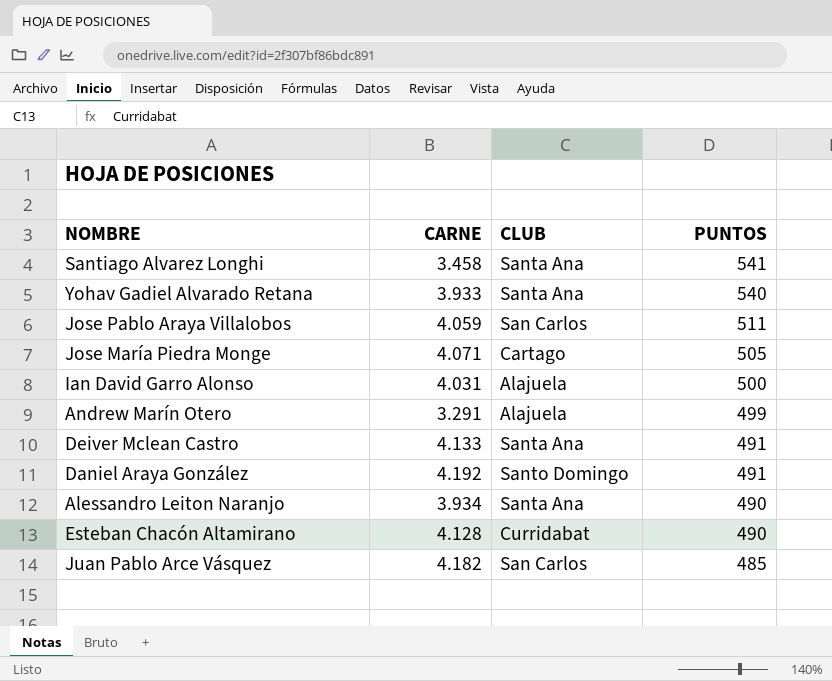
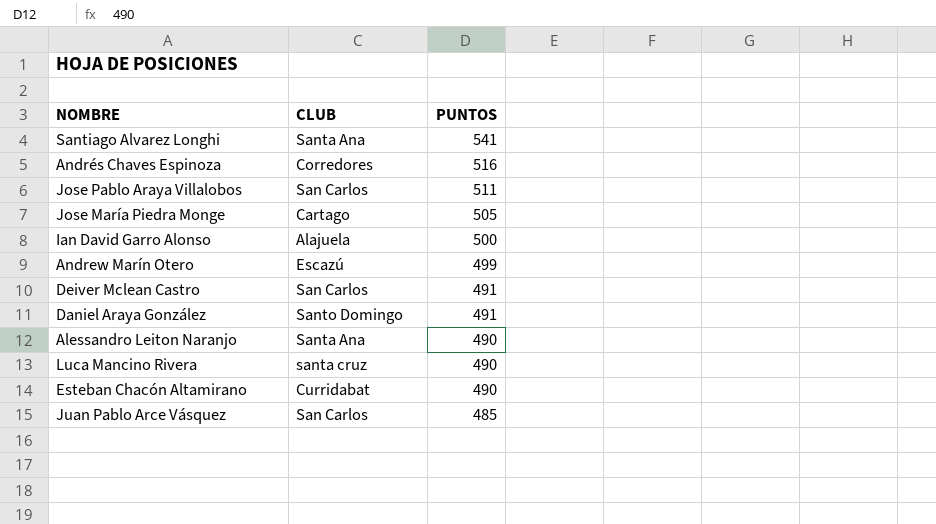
column CARNE | position: 2 -> none
row Yohav Gadiel Alvarado Retana: 3.933 | Santa Ana | 540 -> none
row Andrés Chaves Espinoza: none -> Corredores | 516
Andrew Marín Otero | CLUB: Alajuela -> Escazú
Deiver Mclean Castro | CLUB: Santa Ana -> San Carlos
row Luca Mancino Rivera: none -> santa cruz | 490

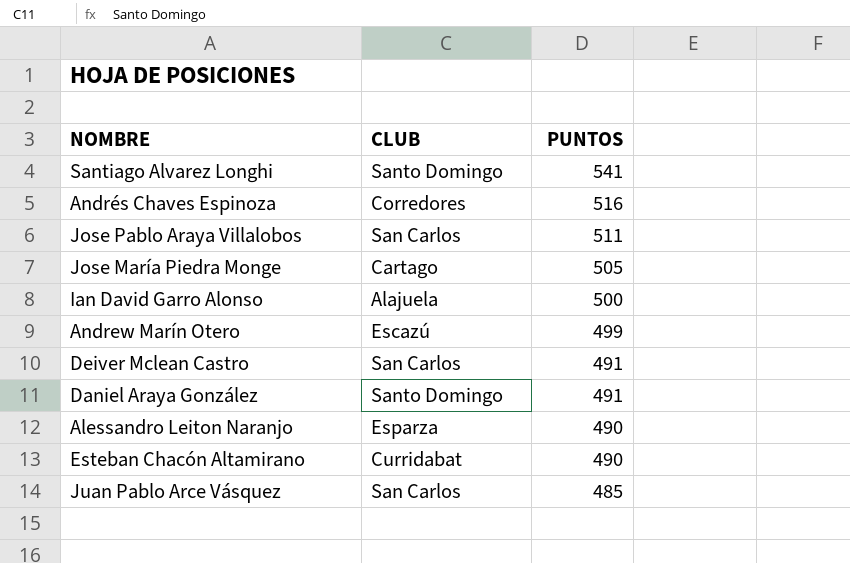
row Luca Mancino Rivera: santa cruz | 490 -> none
Santiago Alvarez Longhi | CLUB: Santa Ana -> Santo Domingo
Alessandro Leiton Naranjo | CLUB: Santa Ana -> Esparza

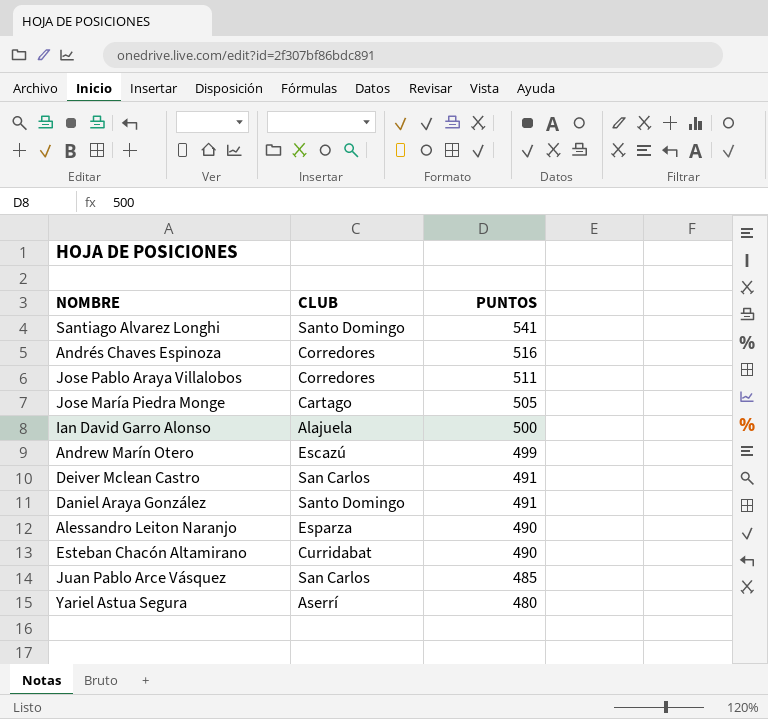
Jose Pablo Araya Villalobos | CLUB: San Carlos -> Corredores
row Yariel Astua Segura: none -> Aserrí | 480

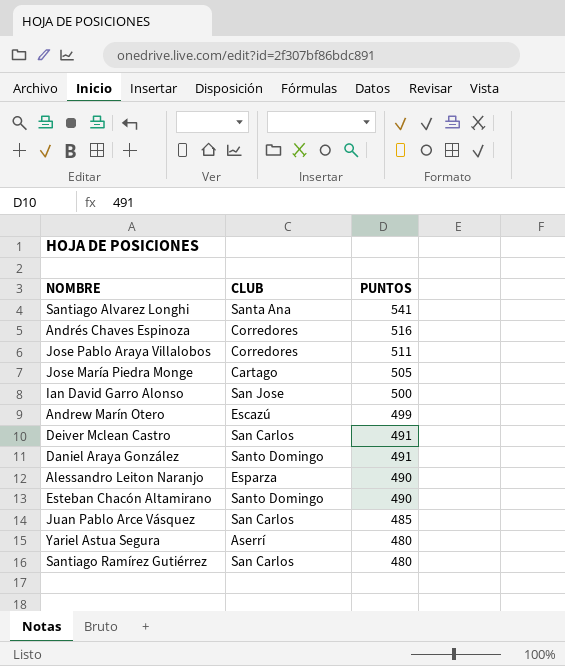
Santiago Alvarez Longhi | CLUB: Santo Domingo -> Santa Ana
Ian David Garro Alonso | CLUB: Alajuela -> San Jose
Esteban Chacón Altamirano | CLUB: Curridabat -> Santo Domingo
row Santiago Ramírez Gutiérrez: none -> San Carlos | 480

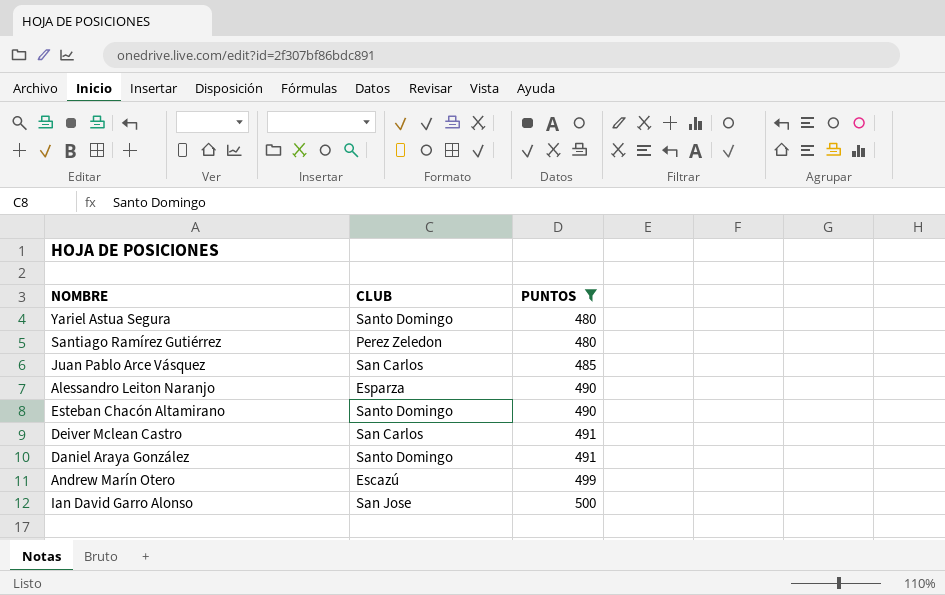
filter: none -> PUNTOS <= 500
row order: PUNTOS descending -> PUNTOS ascending
Yariel Astua Segura | CLUB: Aserrí -> Santo Domingo
Santiago Ramírez Gutiérrez | CLUB: San Carlos -> Perez Zeledon

